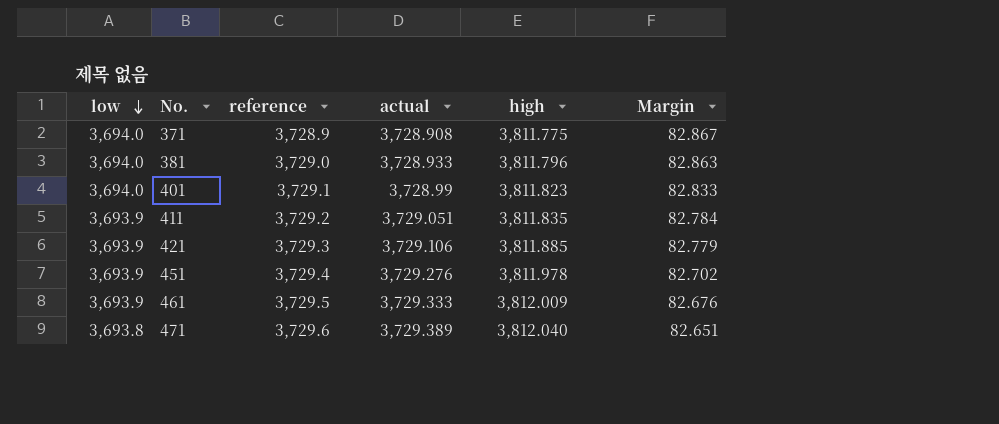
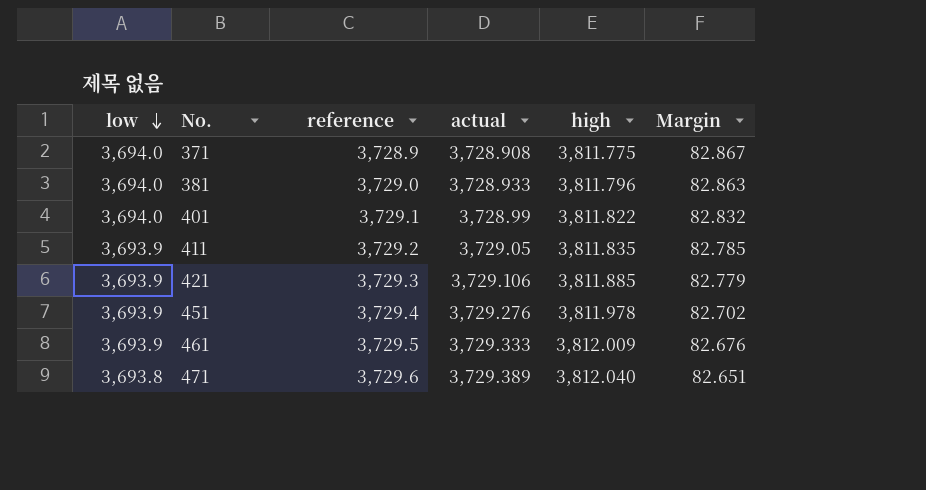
401 | high: 3,811.823 -> 3,811.822
401 | Margin: 82.833 -> 82.832
411 | actual: 3,729.051 -> 3,729.05
411 | Margin: 82.784 -> 82.785

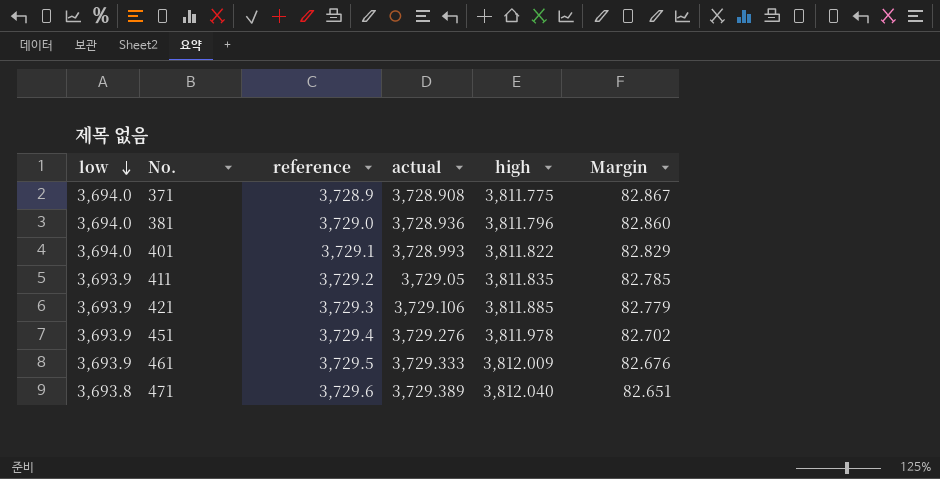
381 | actual: 3,728.933 -> 3,728.936
381 | Margin: 82.863 -> 82.860
401 | actual: 3,728.99 -> 3,728.993
401 | Margin: 82.832 -> 82.829

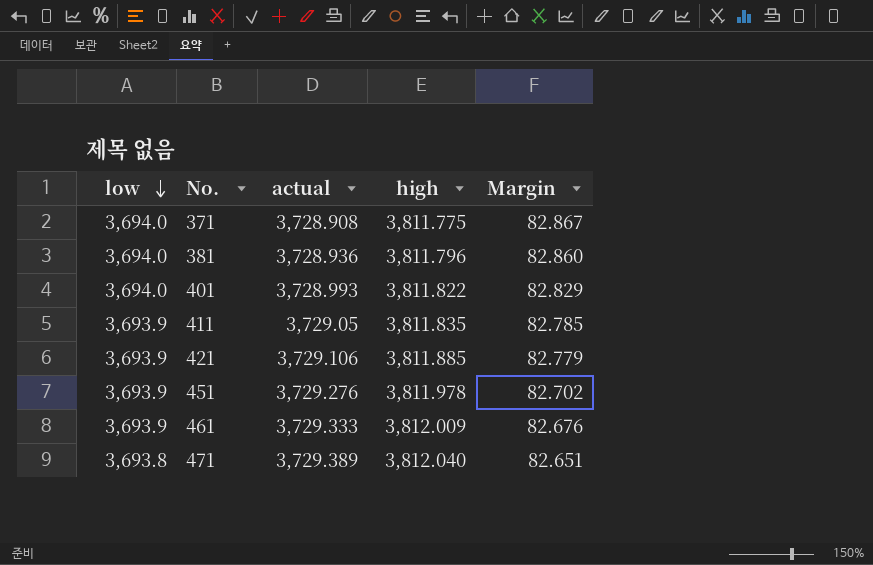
column reference | position: 3 -> none

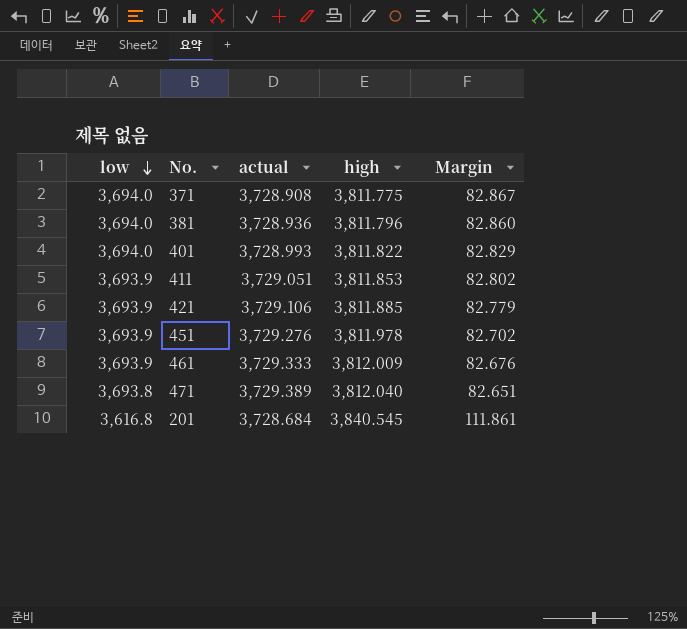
411 | actual: 3,729.05 -> 3,729.051
411 | high: 3,811.835 -> 3,811.853
411 | Margin: 82.785 -> 82.802
row 201: none -> 3,616.8 | 3,728.684 | 3,840.545 | 111.861

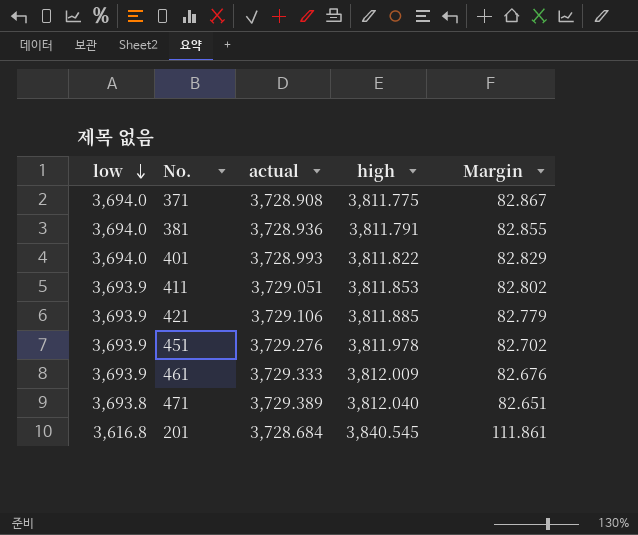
381 | high: 3,811.796 -> 3,811.791
381 | Margin: 82.860 -> 82.855

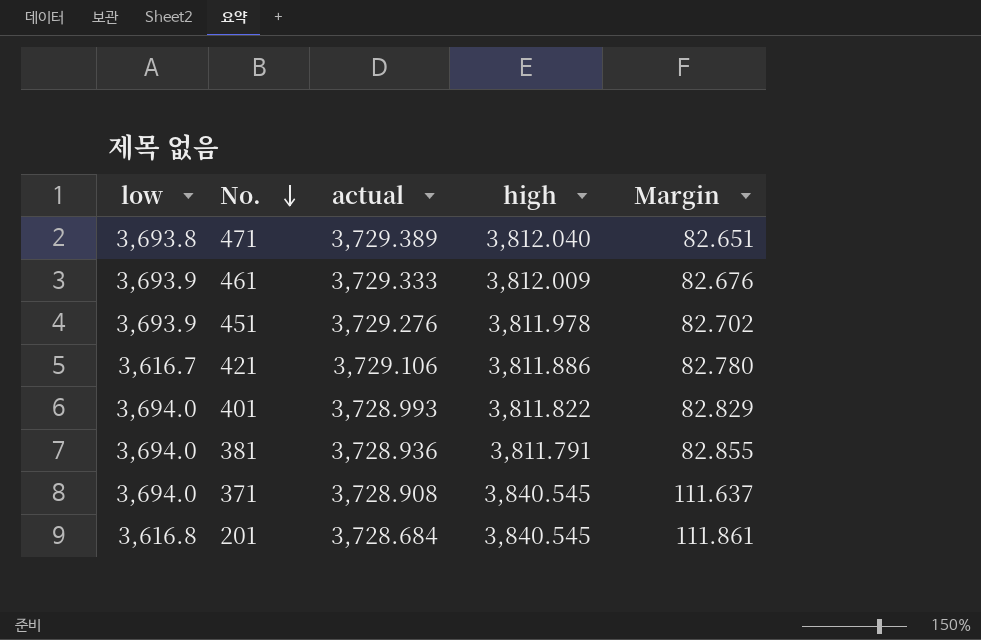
row order: low descending -> No. descending
row 411: 3,693.9 | 3,729.051 | 3,811.853 | 82.802 -> none
421 | low: 3,693.9 -> 3,616.7
421 | high: 3,811.885 -> 3,811.886
421 | Margin: 82.779 -> 82.780
371 | high: 3,811.775 -> 3,840.545
371 | Margin: 82.867 -> 111.637

